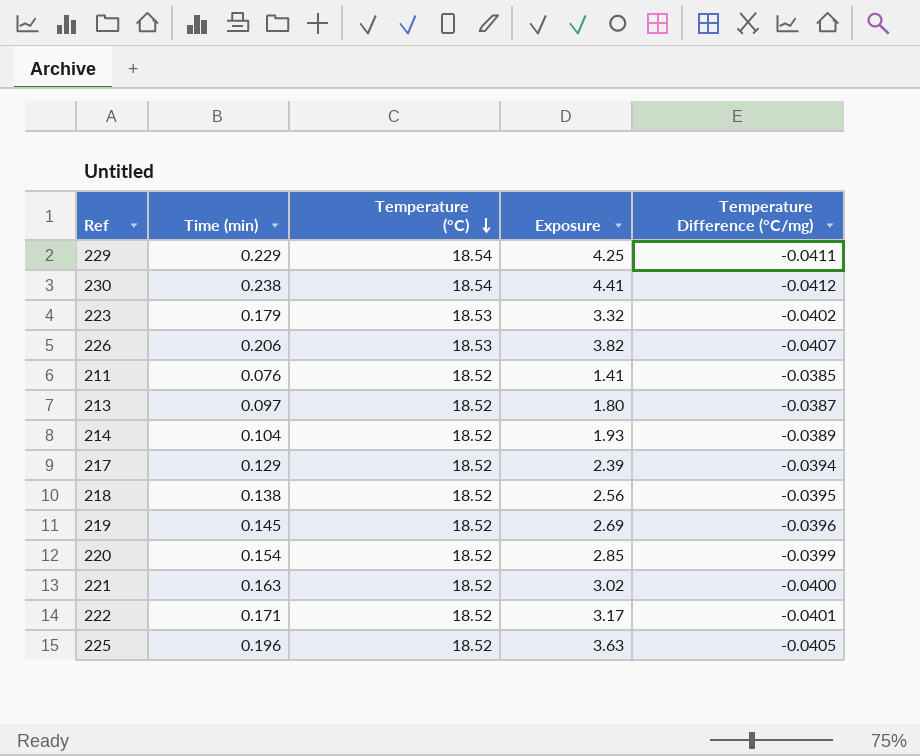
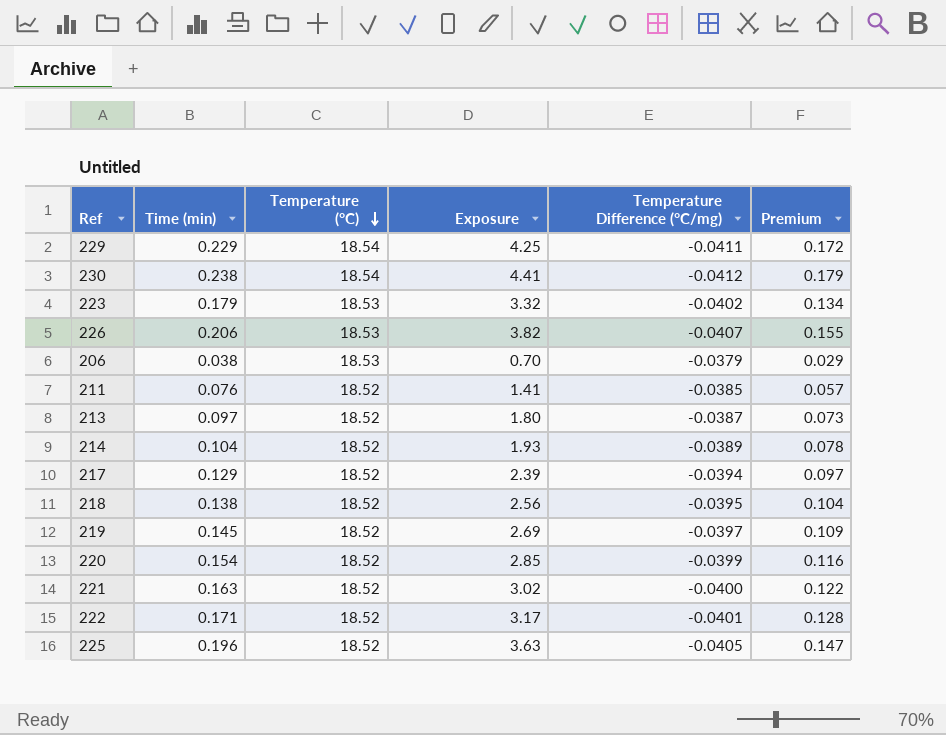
column Premium | formula: none -> [Time (min)] * 0.75
row 206: none -> 0.038 | 18.53 | 0.70 | -0.0379 | 0.029
219 | Temperature Difference (°C/mg): -0.0396 -> -0.0397

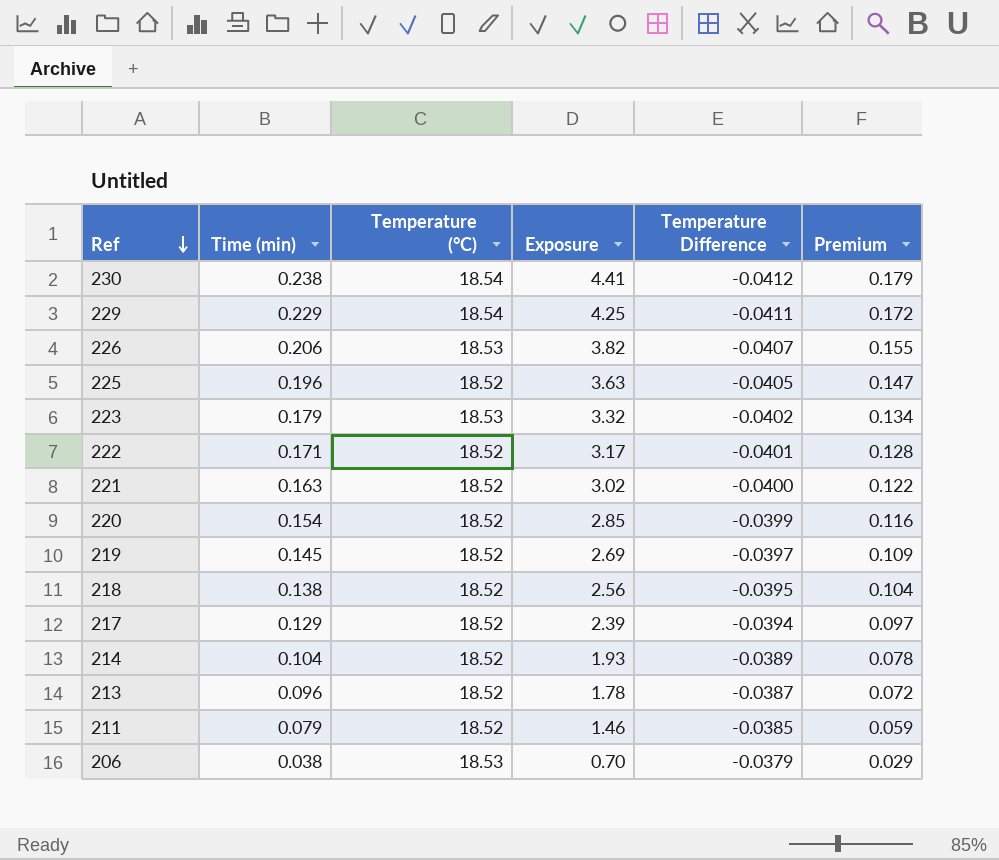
row order: Temperature (°C) descending -> Ref descending
column name: Temperature Difference (°C/mg) -> Temperature Difference
213 | Time (min): 0.097 -> 0.096
213 | Exposure: 1.80 -> 1.78
213 | Premium: 0.073 -> 0.072
211 | Time (min): 0.076 -> 0.079
211 | Exposure: 1.41 -> 1.46
211 | Premium: 0.057 -> 0.059

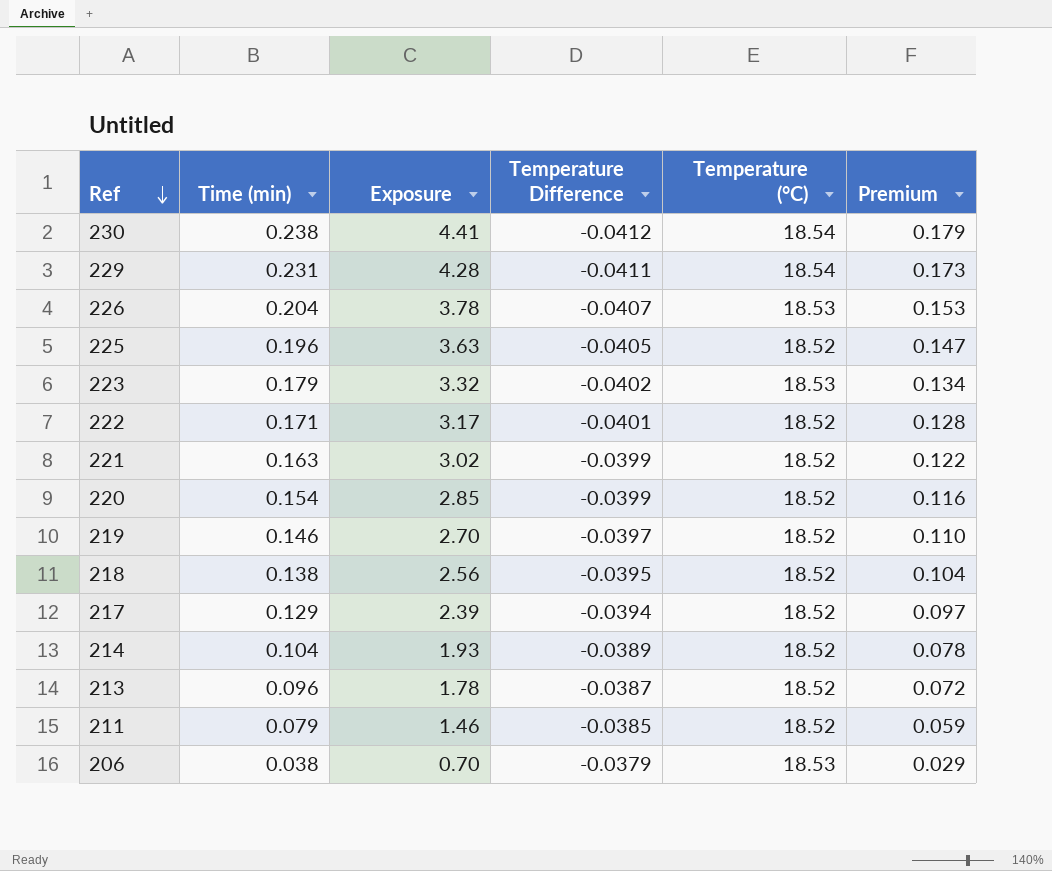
column Temperature (°C) | position: 3 -> 5
229 | Time (min): 0.229 -> 0.231
229 | Exposure: 4.25 -> 4.28
229 | Premium: 0.172 -> 0.173
226 | Time (min): 0.206 -> 0.204
226 | Exposure: 3.82 -> 3.78
226 | Premium: 0.155 -> 0.153
221 | Temperature Difference: -0.0400 -> -0.0399
219 | Time (min): 0.145 -> 0.146
219 | Exposure: 2.69 -> 2.70
219 | Premium: 0.109 -> 0.110

